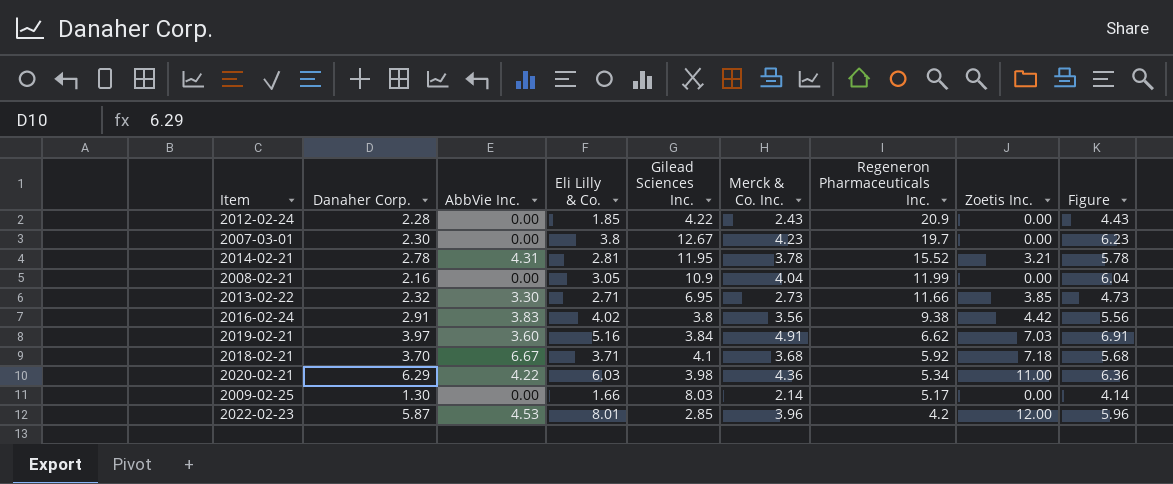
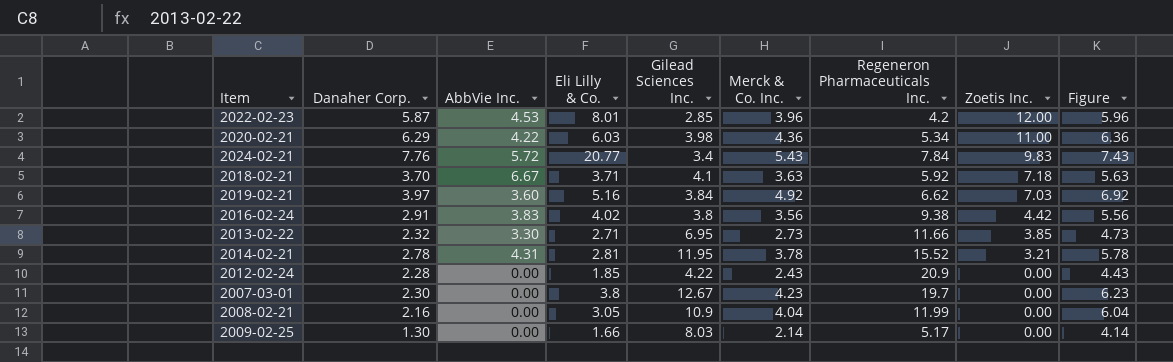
row order: Regeneron Pharmaceuticals Inc. descending -> Zoetis Inc. descending
row 2024-02-21: none -> 7.76 | 5.72 | 20.77 | 3.4 | 5.43 | 7.84 | 9.83 | 7.43
2018-02-21 | Merck & Co. Inc.: 3.68 -> 3.63
2018-02-21 | Figure: 5.68 -> 5.63
2019-02-21 | Merck & Co. Inc.: 4.91 -> 4.92
2019-02-21 | Figure: 6.91 -> 6.92

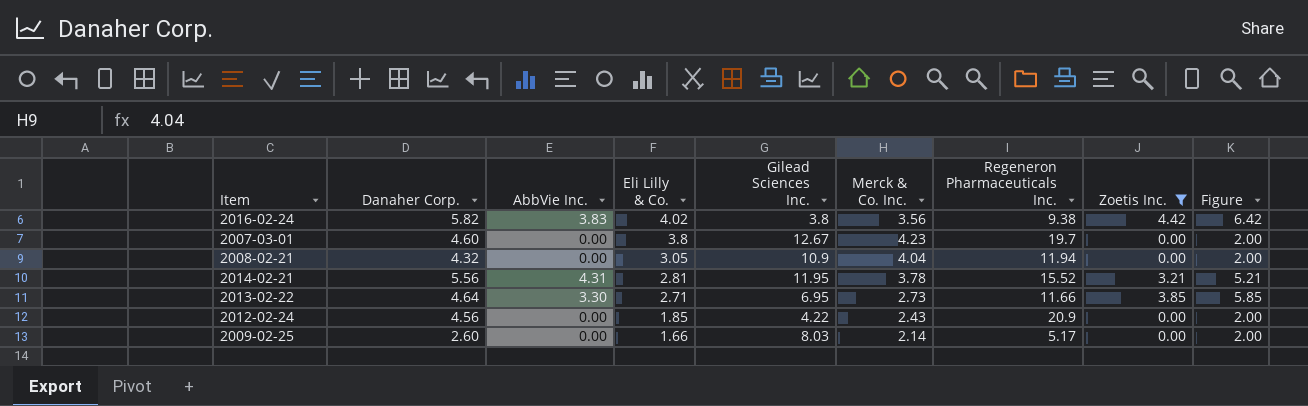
filter: none -> Zoetis Inc. <= 4.42
row order: Zoetis Inc. descending -> Eli Lilly & Co. descending
column Figure | formula: [Merck & Co. Inc.] + 2 -> [Zoetis Inc.] + 2
2016-02-24 | Danaher Corp.: 2.91 -> 5.82
2007-03-01 | Danaher Corp.: 2.30 -> 4.60
2008-02-21 | Danaher Corp.: 2.16 -> 4.32
2008-02-21 | Regeneron Pharmaceuticals Inc.: 11.99 -> 11.94
2014-02-21 | Danaher Corp.: 2.78 -> 5.56
2013-02-22 | Danaher Corp.: 2.32 -> 4.64
2012-02-24 | Danaher Corp.: 2.28 -> 4.56
2009-02-25 | Danaher Corp.: 1.30 -> 2.60

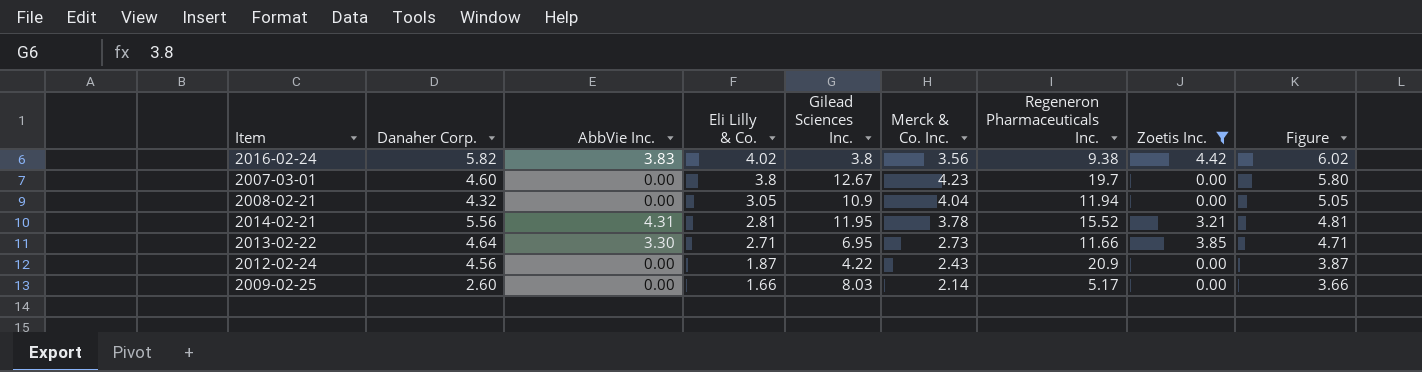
column Figure | formula: [Zoetis Inc.] + 2 -> [Eli Lilly & Co.] + 2
2012-02-24 | Eli Lilly & Co.: 1.85 -> 1.87

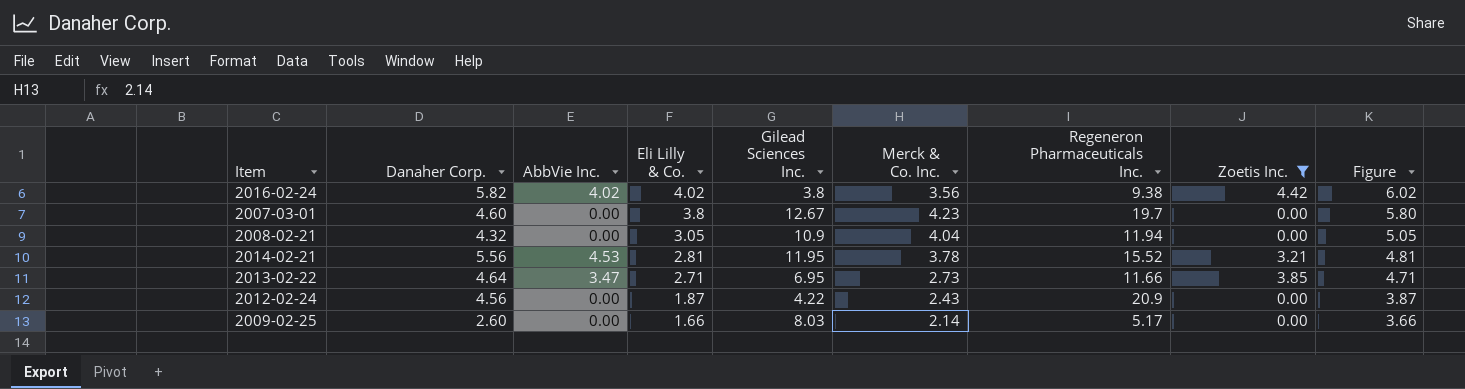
2016-02-24 | AbbVie Inc.: 3.83 -> 4.02
2014-02-21 | AbbVie Inc.: 4.31 -> 4.53
2013-02-22 | AbbVie Inc.: 3.30 -> 3.47

